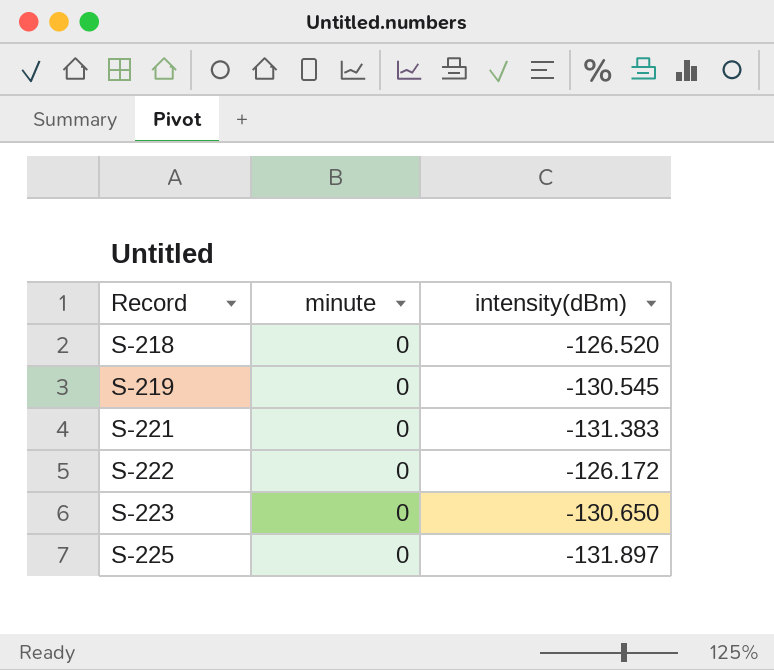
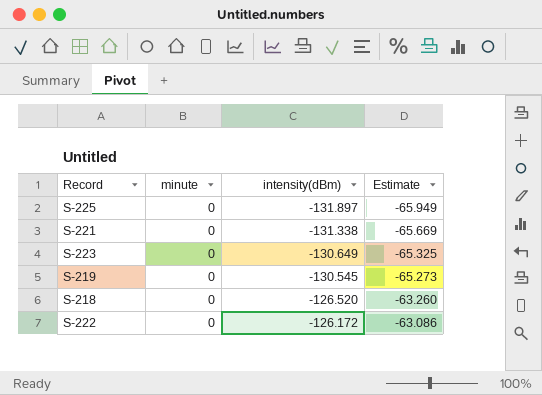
row order: Record ascending -> intensity(dBm) ascending
column Estimate | formula: none -> [intensity(dBm)] * 0.5
S-221 | intensity(dBm): -131.383 -> -131.338
S-223 | intensity(dBm): -130.650 -> -130.649

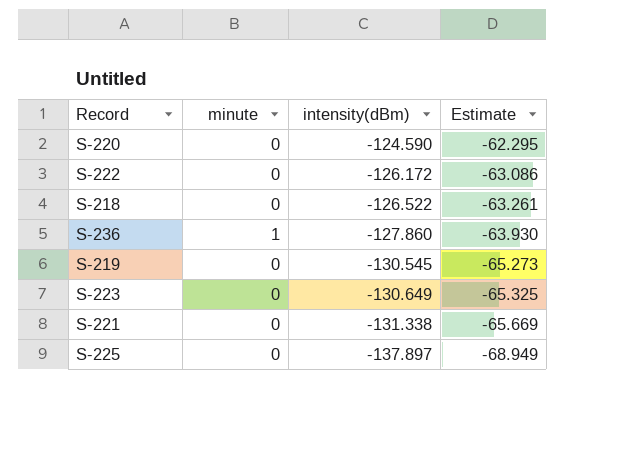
row order: intensity(dBm) ascending -> intensity(dBm) descending
row S-220: none -> 0 | -124.590 | -62.295
S-218 | intensity(dBm): -126.520 -> -126.522
S-218 | Estimate: -63.260 -> -63.261
row S-236: none -> 1 | -127.860 | -63.930
S-225 | intensity(dBm): -131.897 -> -137.897
S-225 | Estimate: -65.949 -> -68.949

